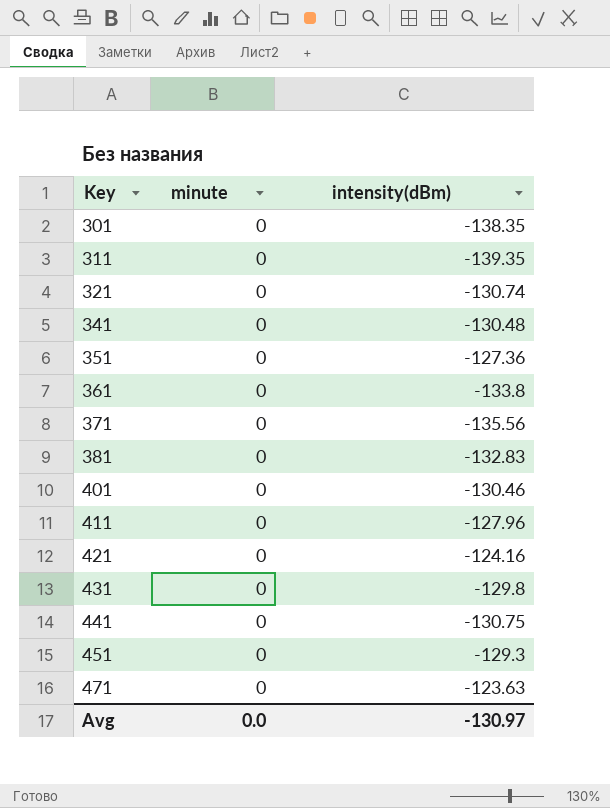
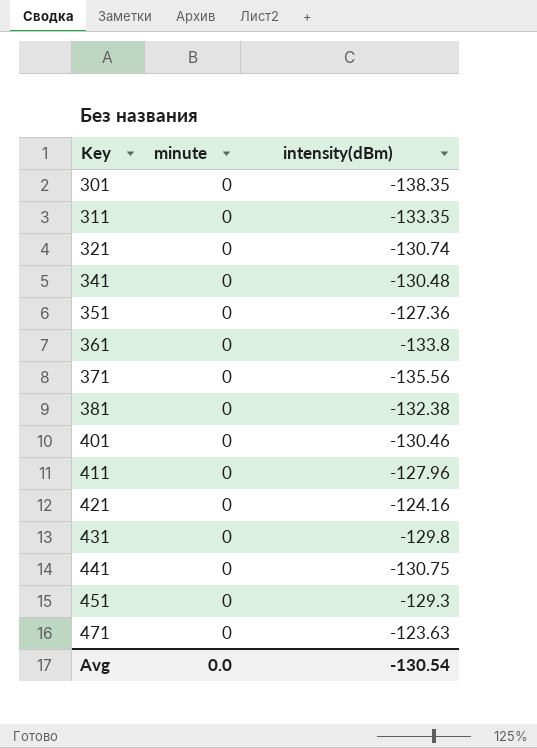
311 | intensity(dBm): -139.35 -> -133.35
381 | intensity(dBm): -132.83 -> -132.38
Avg | intensity(dBm): -130.97 -> -130.54

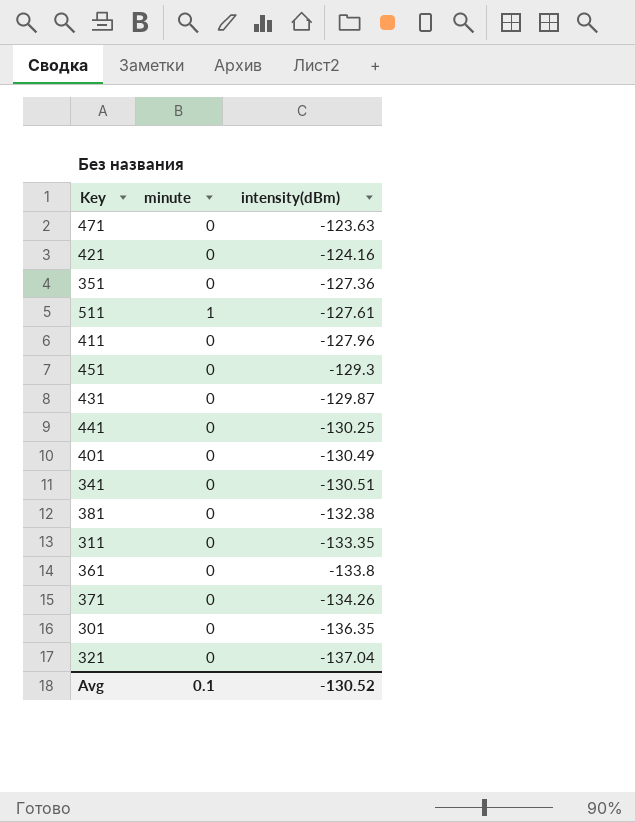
row order: Key ascending -> intensity(dBm) descending
row 511: none -> 1 | -127.61
431 | intensity(dBm): -129.8 -> -129.87
441 | intensity(dBm): -130.75 -> -130.25
401 | intensity(dBm): -130.46 -> -130.49
341 | intensity(dBm): -130.48 -> -130.51
371 | intensity(dBm): -135.56 -> -134.26
301 | intensity(dBm): -138.35 -> -136.35
321 | intensity(dBm): -130.74 -> -137.04
Avg | minute: 0.0 -> 0.1
Avg | intensity(dBm): -130.54 -> -130.52

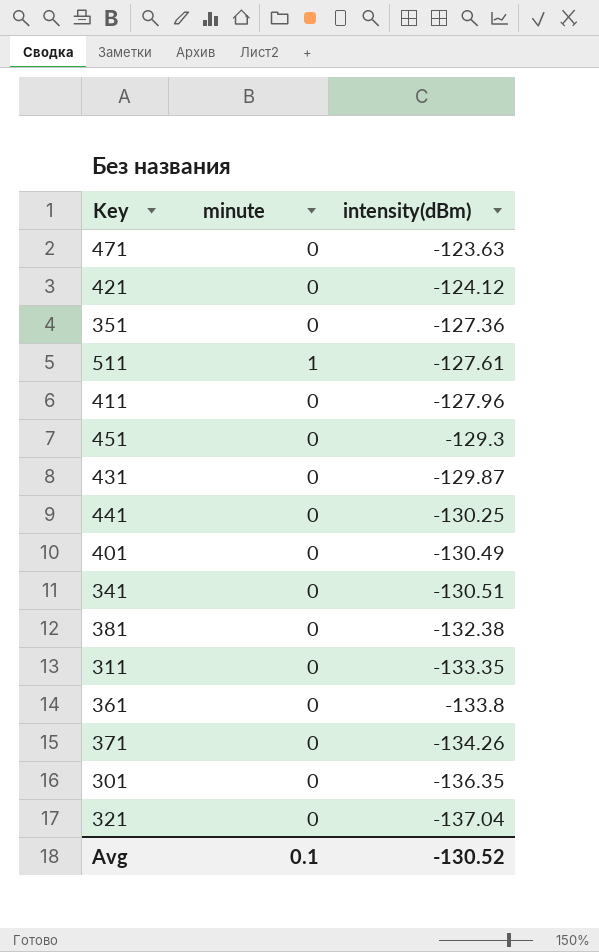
421 | intensity(dBm): -124.16 -> -124.12

